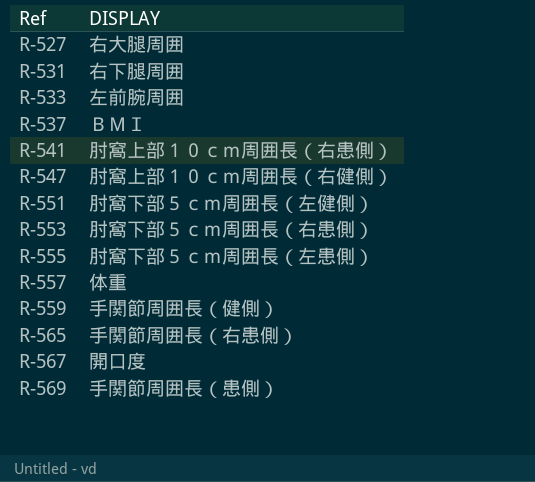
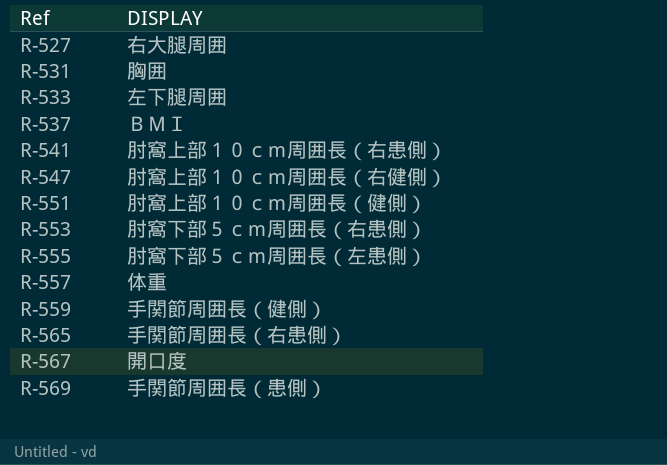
R-531 | DISPLAY: 右下腿周囲 -> 胸囲
R-533 | DISPLAY: 左前腕周囲 -> 左下腿周囲
R-551 | DISPLAY: 肘窩下部５ｃｍ周囲長（左健側） -> 肘窩上部１０ｃｍ周囲長（健側）

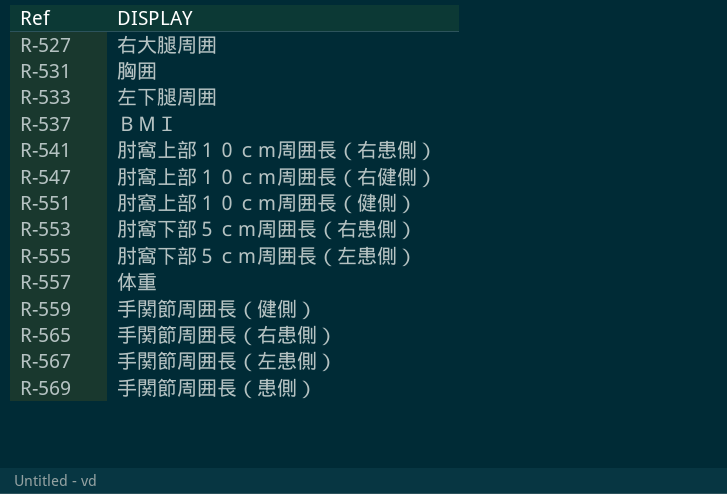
R-567 | DISPLAY: 開口度 -> 手関節周囲長（左患側）

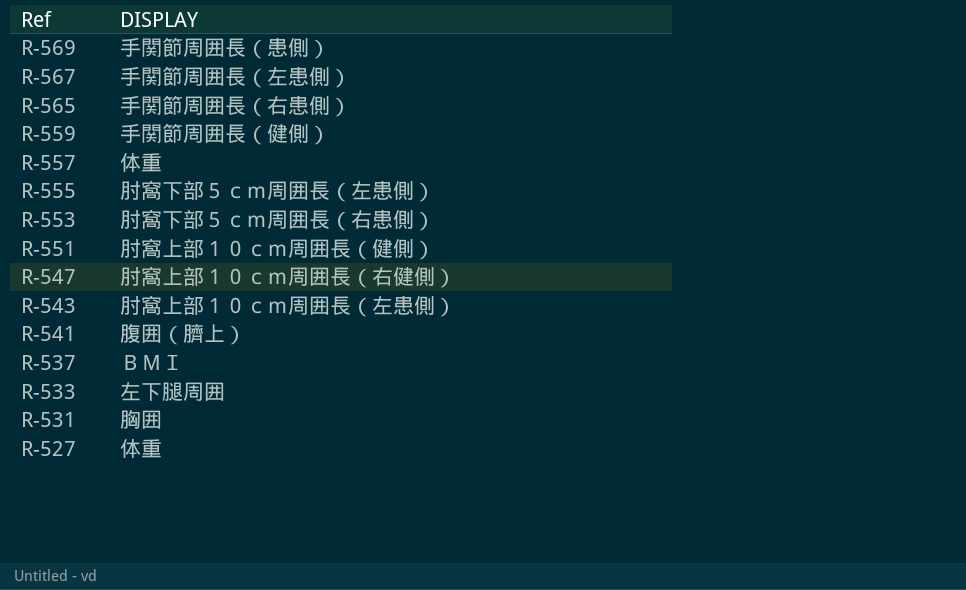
row order: Ref ascending -> Ref descending
row R-543: none -> 肘窩上部１０ｃｍ周囲長（左患側）
R-541 | DISPLAY: 肘窩上部１０ｃｍ周囲長（右患側） -> 腹囲（臍上）
R-527 | DISPLAY: 右大腿周囲 -> 体重

